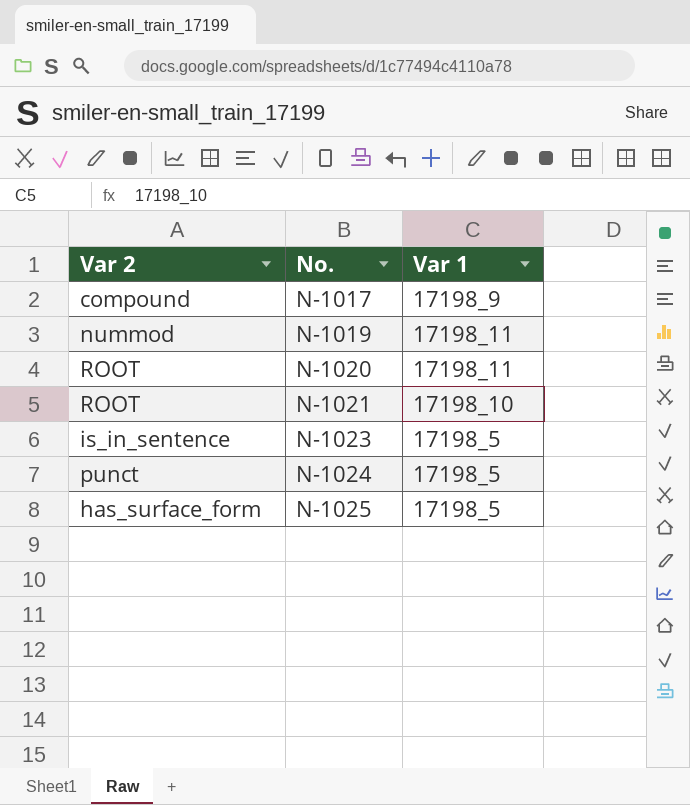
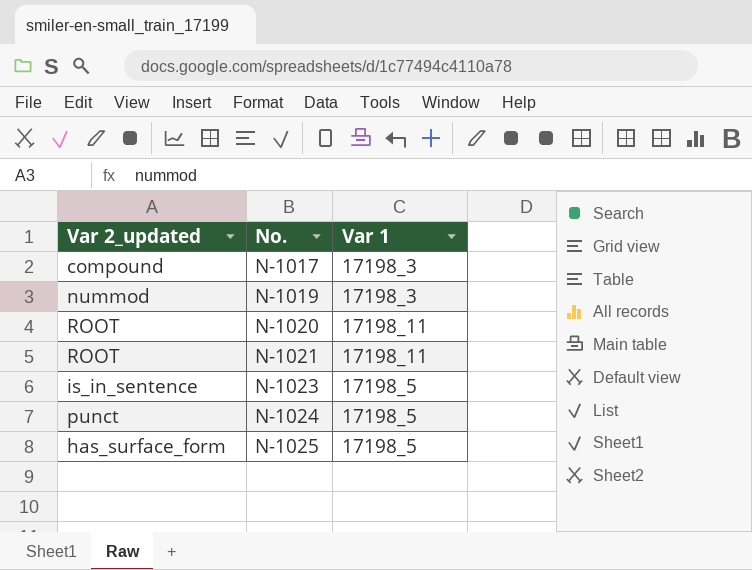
column name: Var 2 -> Var 2_updated
N-1017 | Var 1: 17198_9 -> 17198_3
N-1019 | Var 1: 17198_11 -> 17198_3
N-1021 | Var 1: 17198_10 -> 17198_11

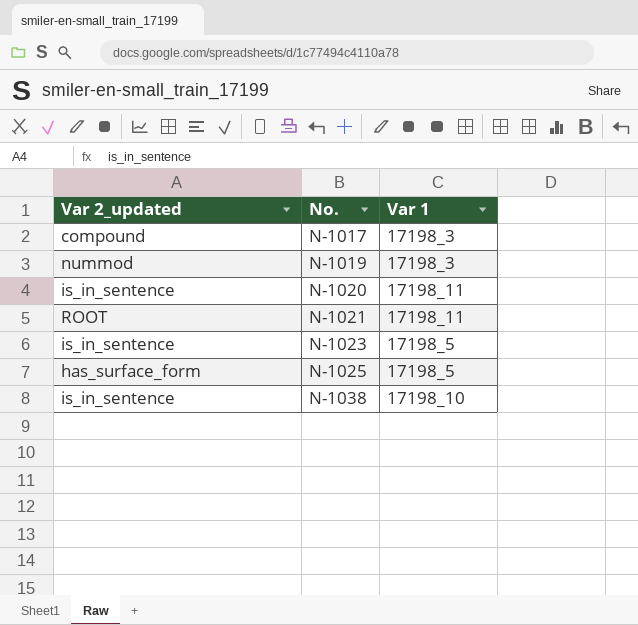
row N-1024: punct | 17198_5 -> none
N-1020 | Var 2_updated: ROOT -> is_in_sentence
row N-1038: none -> is_in_sentence | 17198_10

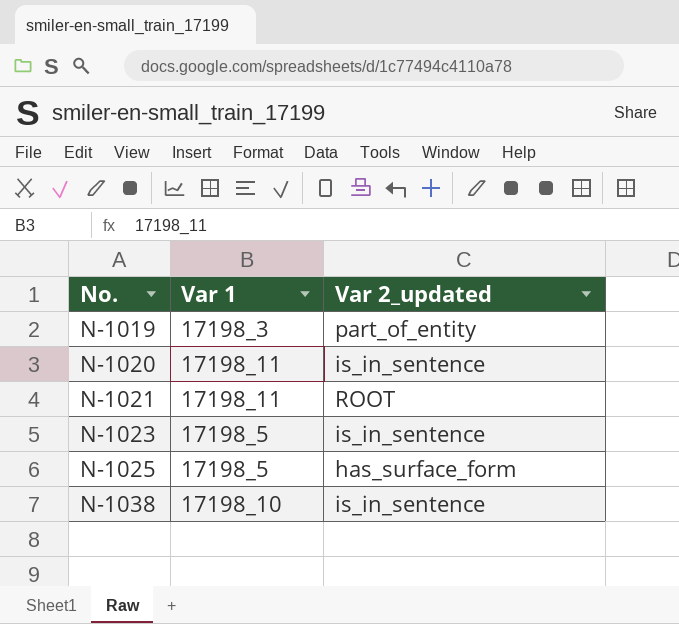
column Var 2_updated | position: 1 -> 3
row N-1017: compound | 17198_3 -> none
N-1019 | Var 2_updated: nummod -> part_of_entity

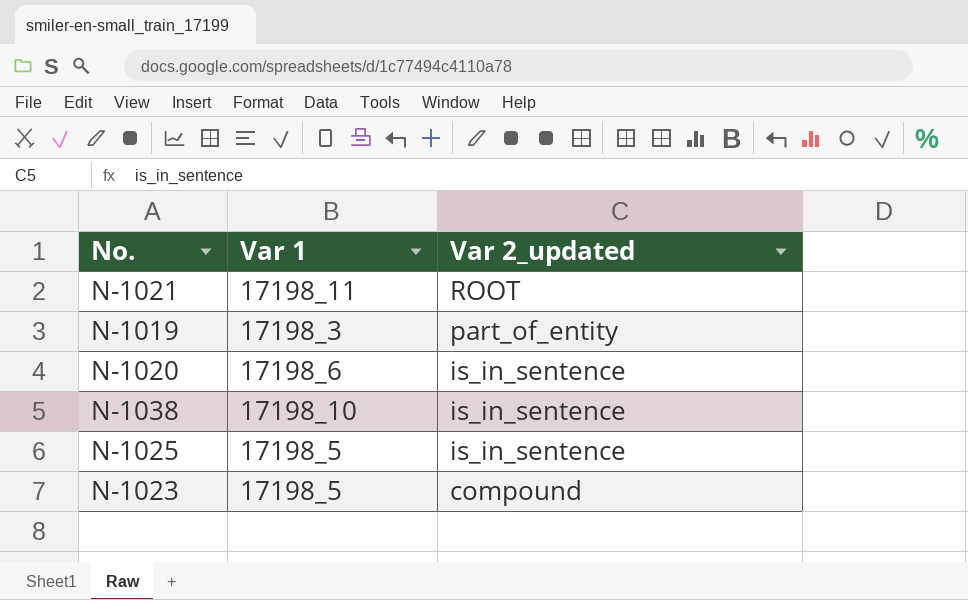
row order: No. ascending -> Var 2_updated descending
N-1020 | Var 1: 17198_11 -> 17198_6
N-1025 | Var 2_updated: has_surface_form -> is_in_sentence
N-1023 | Var 2_updated: is_in_sentence -> compound

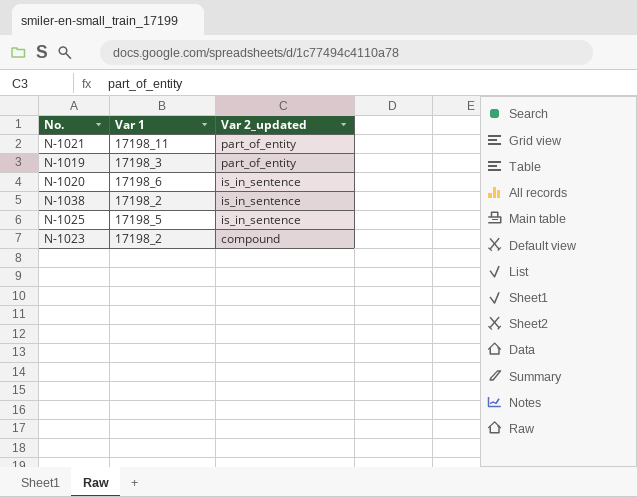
N-1021 | Var 2_updated: ROOT -> part_of_entity
N-1038 | Var 1: 17198_10 -> 17198_2
N-1023 | Var 1: 17198_5 -> 17198_2

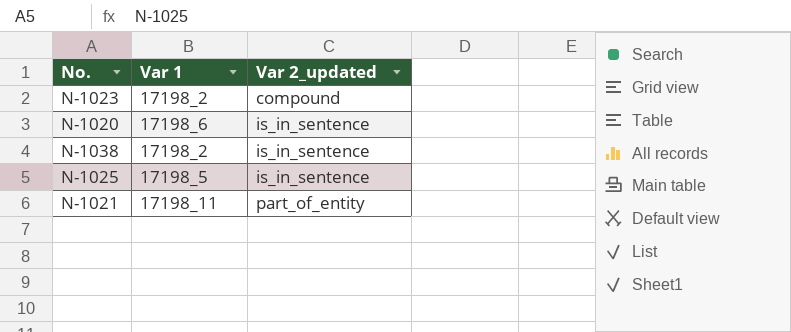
row order: Var 2_updated descending -> Var 2_updated ascending
row N-1019: 17198_3 | part_of_entity -> none

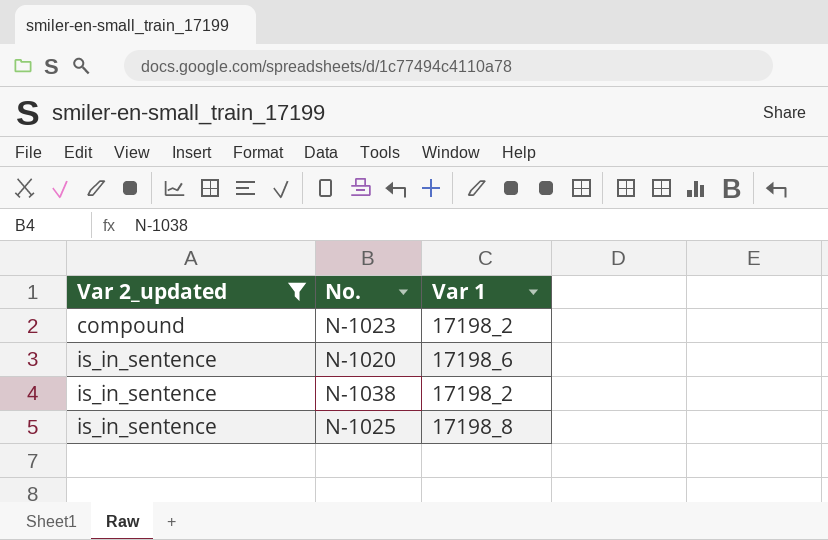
filter: none -> Var 2_updated != part_of_entity
column Var 2_updated | position: 3 -> 1
N-1025 | Var 1: 17198_5 -> 17198_8

